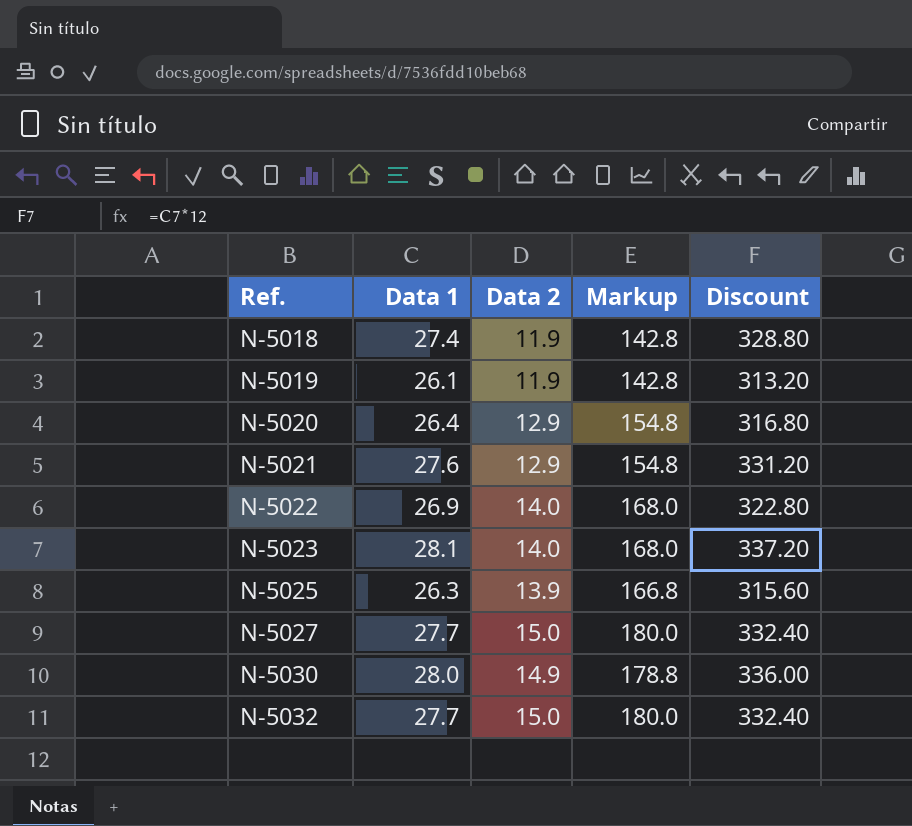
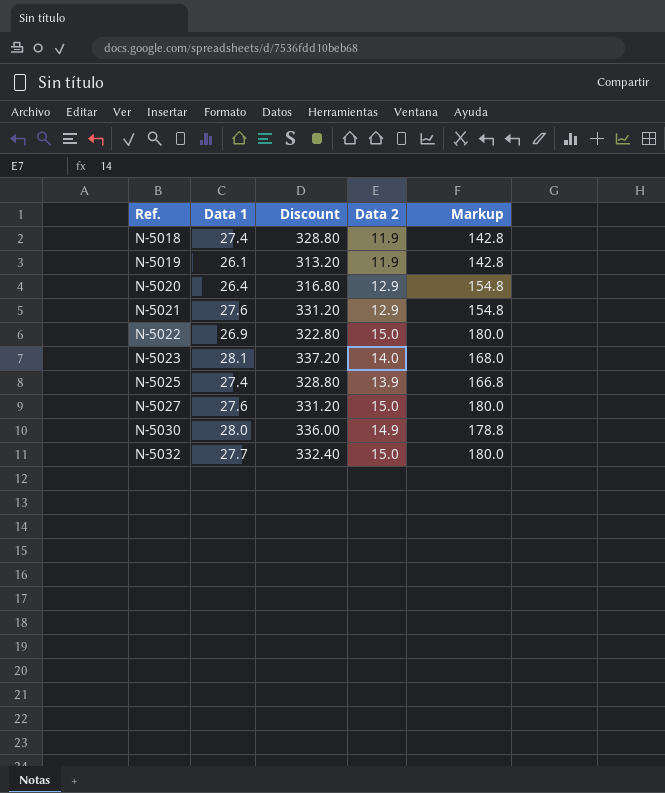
column Discount | position: 5 -> 3
N-5022 | Data 2: 14.0 -> 15.0
N-5022 | Markup: 168.0 -> 180.0
N-5025 | Data 1: 26.3 -> 27.4
N-5025 | Discount: 315.60 -> 328.80
N-5027 | Data 1: 27.7 -> 27.6
N-5027 | Discount: 332.40 -> 331.20

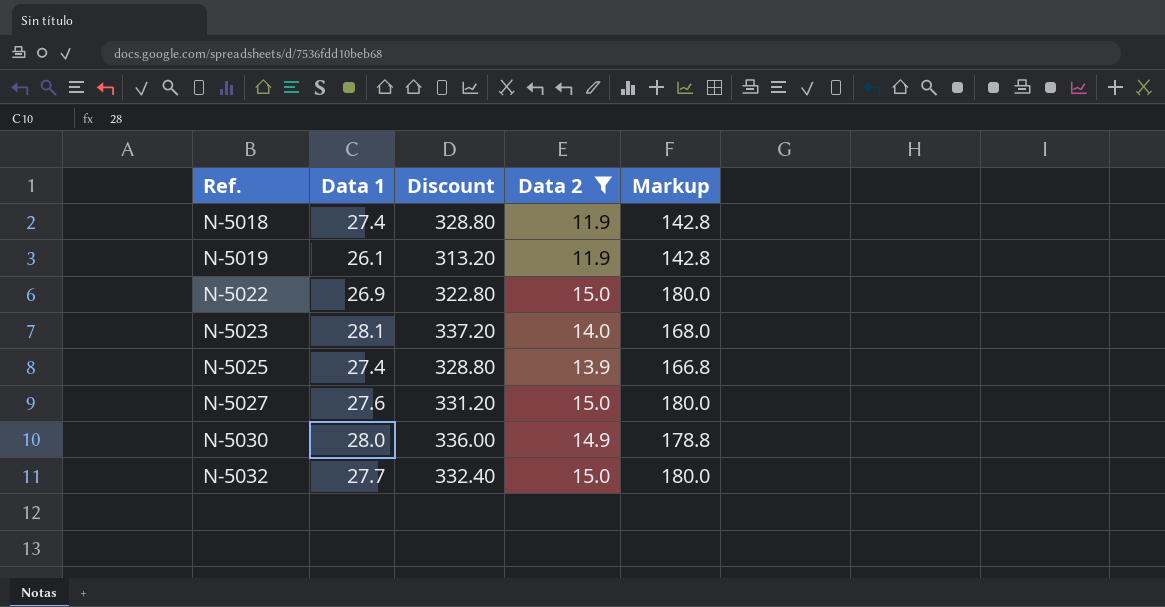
filter: none -> Data 2 != 12.9

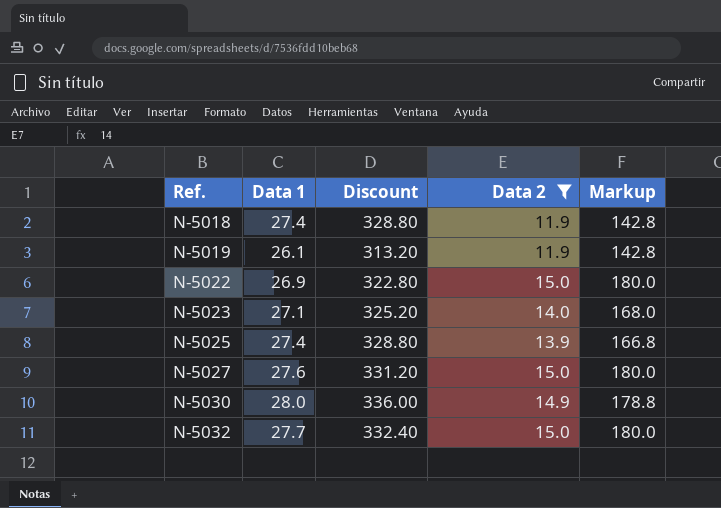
N-5023 | Data 1: 28.1 -> 27.1
N-5023 | Discount: 337.20 -> 325.20

